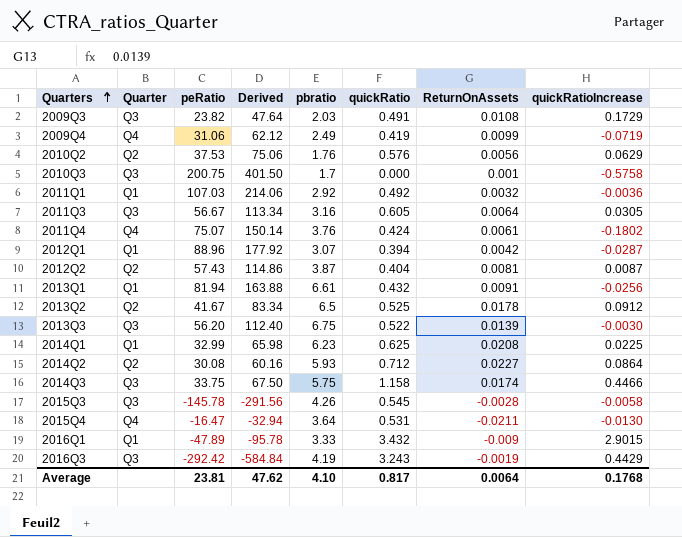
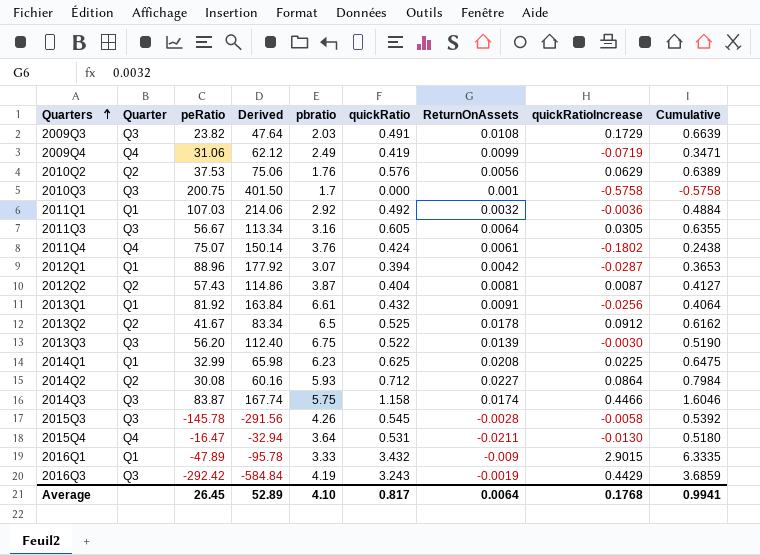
column Cumulative | formula: none -> [quickRatio] + [quickRatioIncrease]
2013Q1 | peRatio: 81.94 -> 81.92
2013Q1 | Derived: 163.88 -> 163.84
2014Q3 | peRatio: 33.75 -> 83.87
2014Q3 | Derived: 67.50 -> 167.74
Average | peRatio: 23.81 -> 26.45
Average | Derived: 47.62 -> 52.89

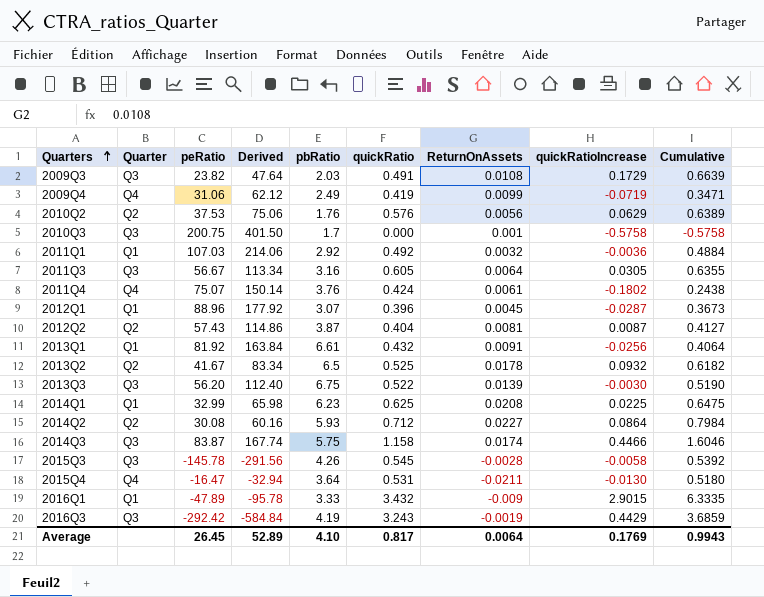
column name: pbratio -> pbRatio
2012Q1 | quickRatio: 0.394 -> 0.396
2012Q1 | ReturnOnAssets: 0.0042 -> 0.0045
2012Q1 | Cumulative: 0.3653 -> 0.3673
2013Q2 | quickRatioIncrease: 0.0912 -> 0.0932
2013Q2 | Cumulative: 0.6162 -> 0.6182
Average | quickRatioIncrease: 0.1768 -> 0.1769
Average | Cumulative: 0.9941 -> 0.9943

